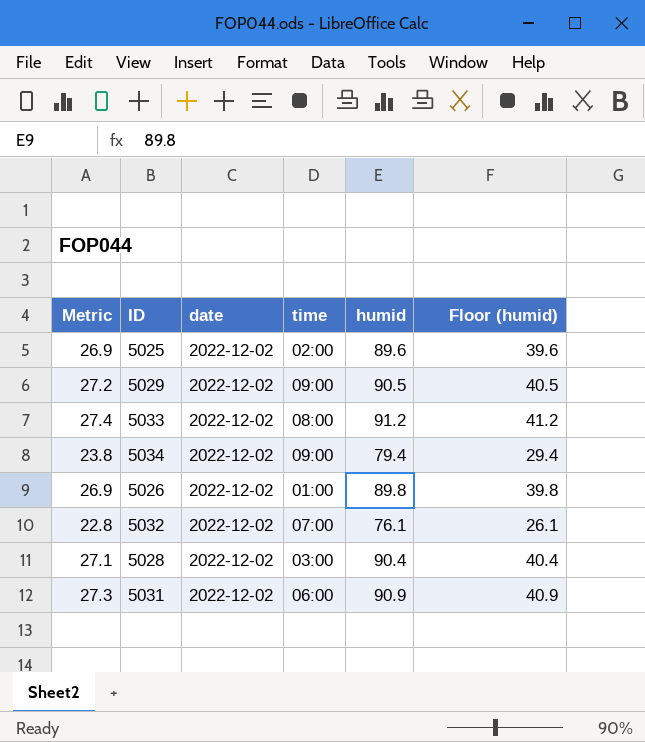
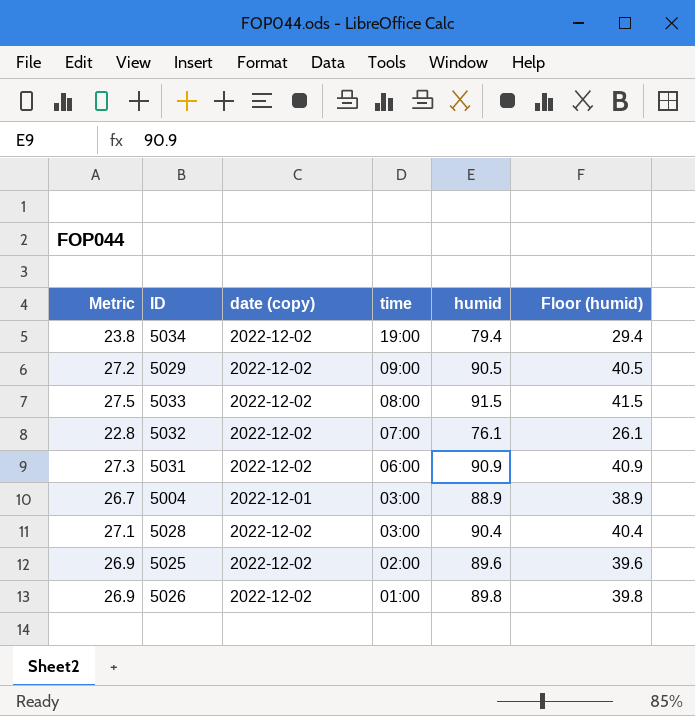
row order: none -> time descending
column name: date -> date (copy)
5034 | time: 09:00 -> 19:00
5033 | Metric: 27.4 -> 27.5
5033 | humid: 91.2 -> 91.5
5033 | Floor (humid): 41.2 -> 41.5
row 5004: none -> 26.7 | 2022-12-01 | 03:00 | 88.9 | 38.9

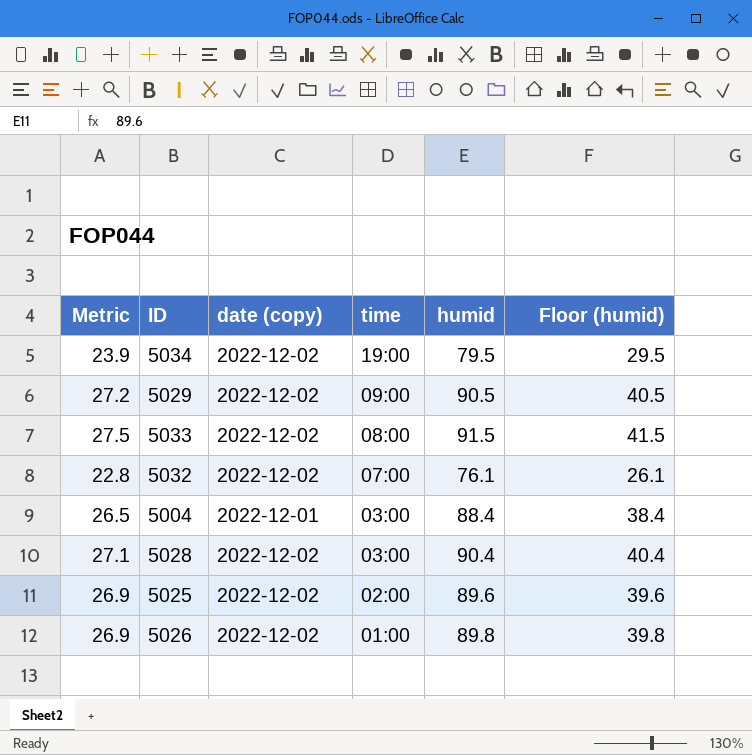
row 5031: 27.3 | 2022-12-02 | 06:00 | 90.9 | 40.9 -> none
5034 | Metric: 23.8 -> 23.9
5034 | humid: 79.4 -> 79.5
5034 | Floor (humid): 29.4 -> 29.5
5004 | Metric: 26.7 -> 26.5
5004 | humid: 88.9 -> 88.4
5004 | Floor (humid): 38.9 -> 38.4

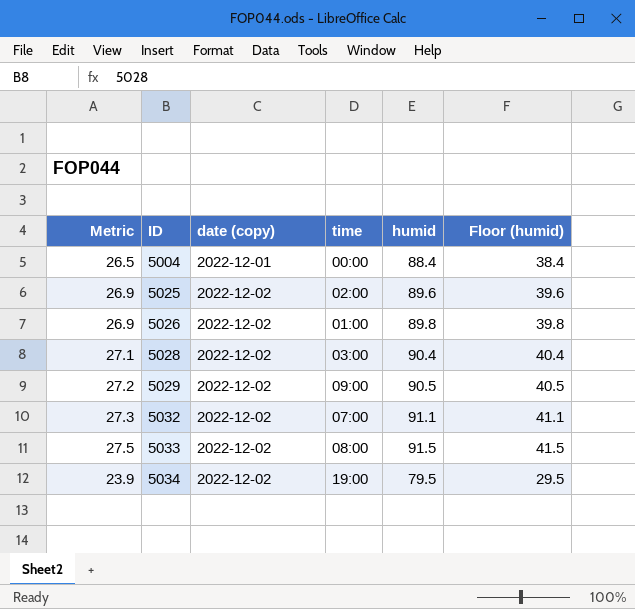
row order: time descending -> ID ascending
5004 | time: 03:00 -> 00:00
5032 | Metric: 22.8 -> 27.3
5032 | humid: 76.1 -> 91.1
5032 | Floor (humid): 26.1 -> 41.1

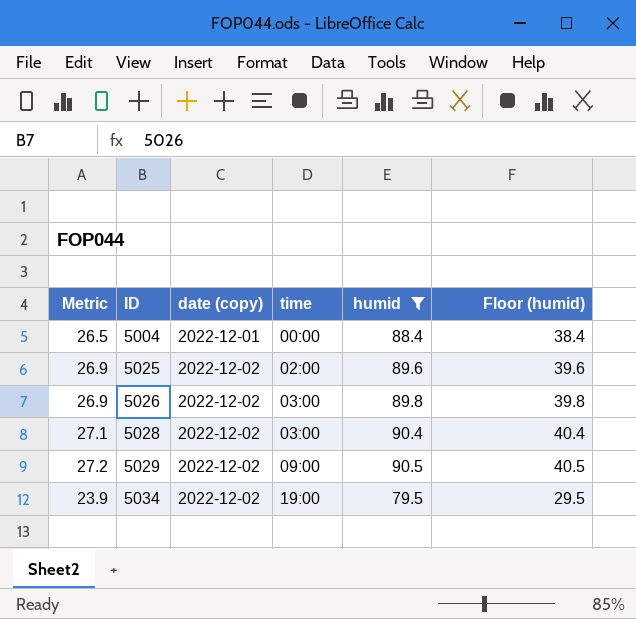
filter: none -> humid <= 90.5
5026 | time: 01:00 -> 03:00

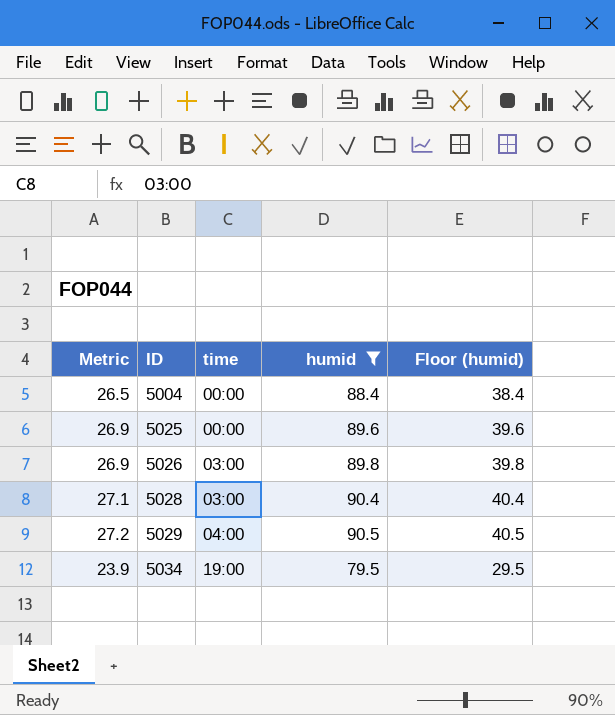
column date (copy) | position: 3 -> none
5025 | time: 02:00 -> 00:00
5029 | time: 09:00 -> 04:00

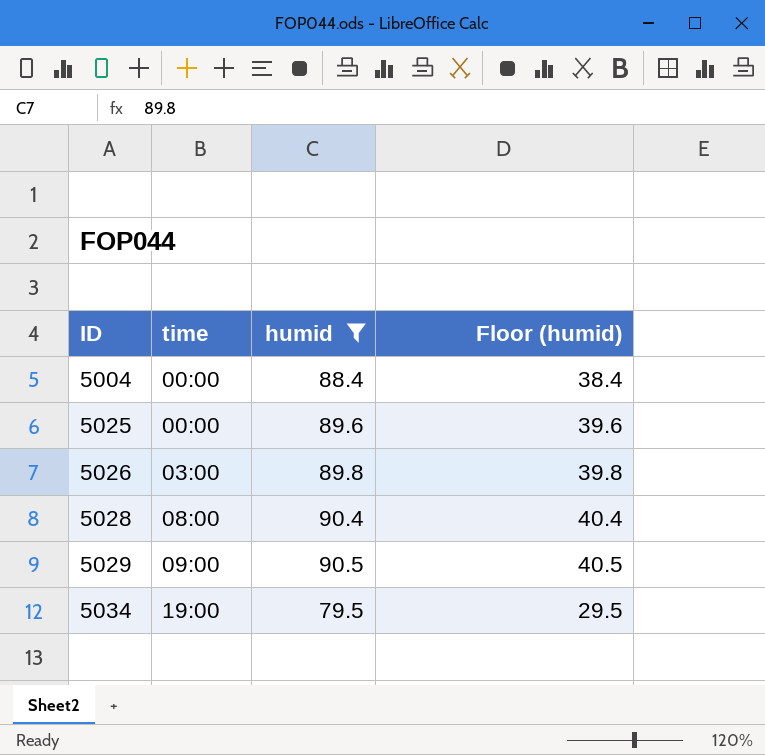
column Metric | formula: [humid] * 0.3 -> none
5028 | time: 03:00 -> 08:00
5029 | time: 04:00 -> 09:00

